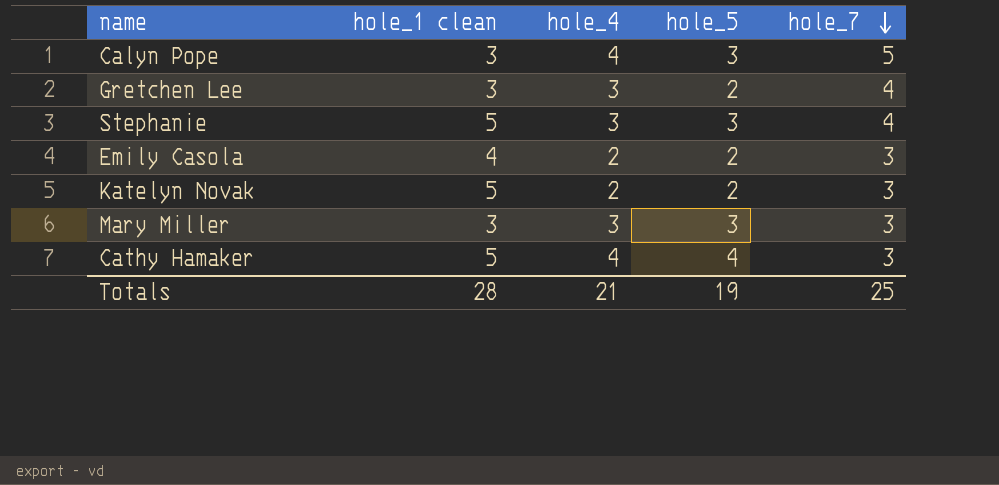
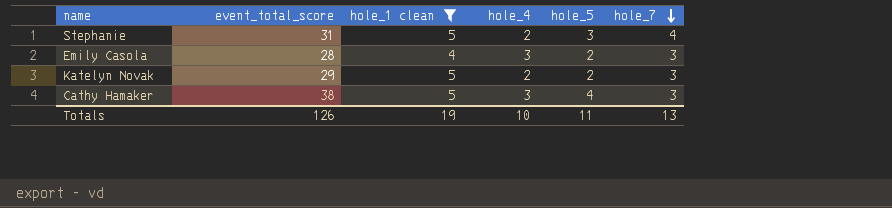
filter: none -> hole_1 clean != 3
column event_total_score | position: none -> 2
Stephanie | hole_4: 3 -> 2
Emily Casola | hole_4: 2 -> 3
Cathy Hamaker | hole_4: 4 -> 3
Totals | hole_1 clean: 28 -> 19
Totals | hole_4: 21 -> 10
Totals | hole_5: 19 -> 11
Totals | hole_7: 25 -> 13

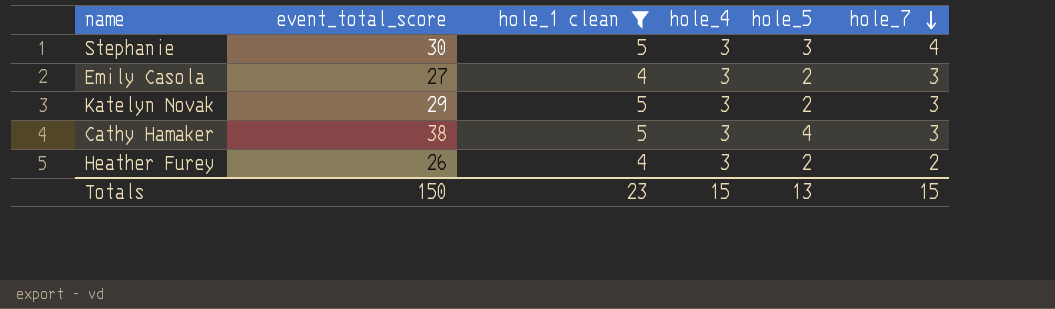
Stephanie | event_total_score: 31 -> 30
Stephanie | hole_4: 2 -> 3
Emily Casola | event_total_score: 28 -> 27
Katelyn Novak | hole_4: 2 -> 3
row Heather Furey: none -> 26 | 4 | 3 | 2 | 2
Totals | event_total_score: 126 -> 150
Totals | hole_1 clean: 19 -> 23
Totals | hole_4: 10 -> 15
Totals | hole_5: 11 -> 13
Totals | hole_7: 13 -> 15

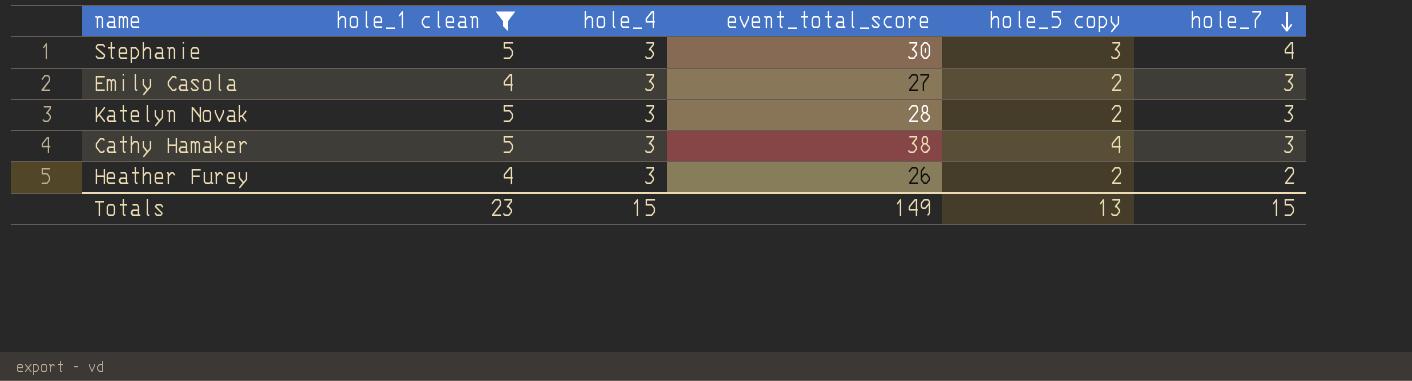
column event_total_score | position: 2 -> 4
column name: hole_5 -> hole_5 copy
Katelyn Novak | event_total_score: 29 -> 28
Totals | event_total_score: 150 -> 149

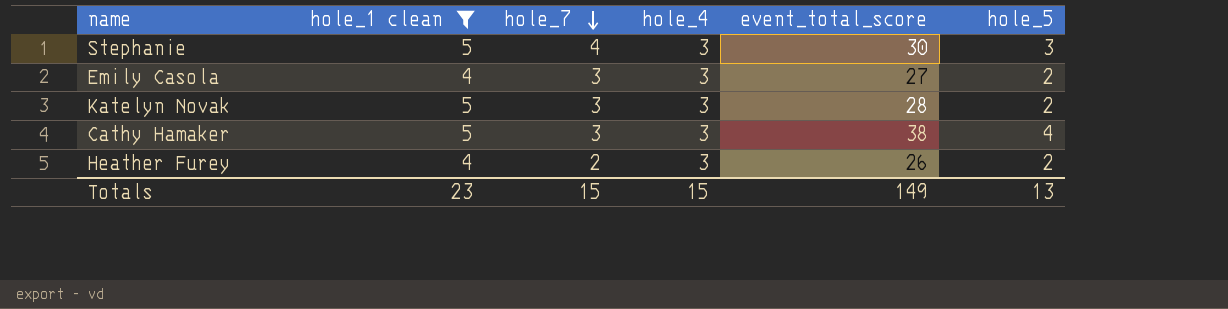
column hole_7 | position: 6 -> 3
column name: hole_5 copy -> hole_5

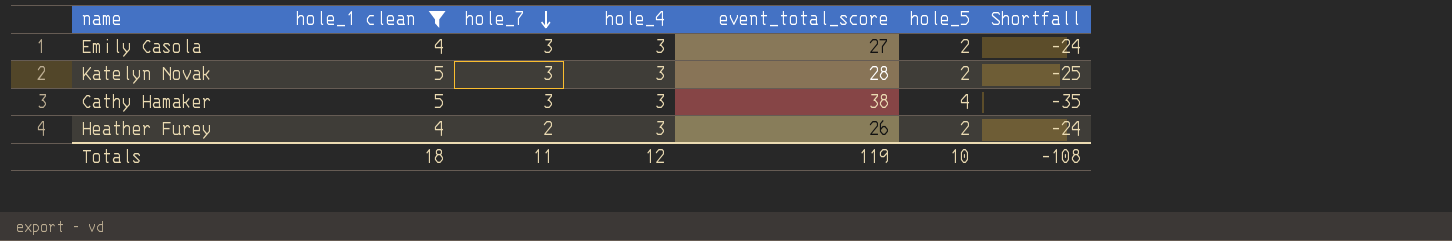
column Shortfall | formula: none -> [hole_7] - [event_total_score]
row Stephanie: 5 | 4 | 3 | 30 | 3 -> none
Totals | hole_1 clean: 23 -> 18
Totals | hole_7: 15 -> 11
Totals | hole_4: 15 -> 12
Totals | event_total_score: 149 -> 119
Totals | hole_5: 13 -> 10

